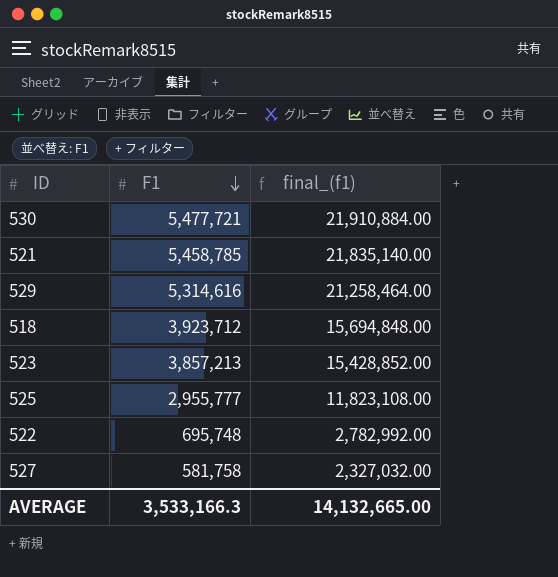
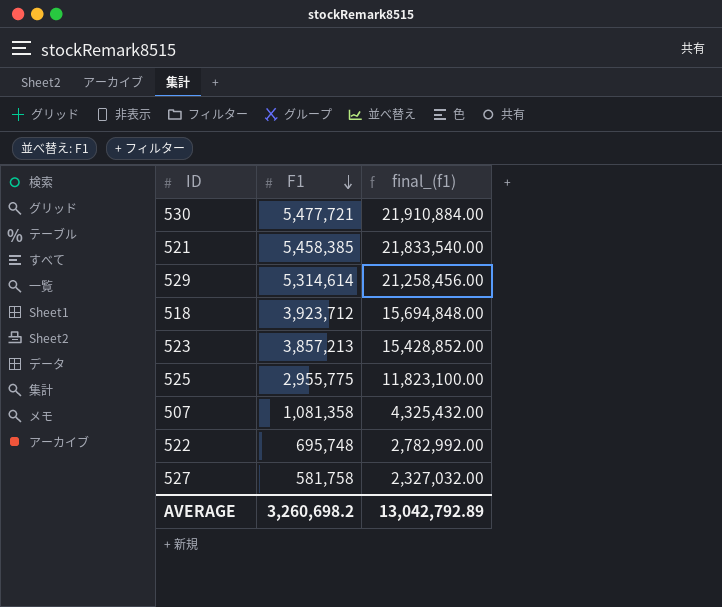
521 | F1: 5,458,785 -> 5,458,385
521 | final_(f1): 21,835,140.00 -> 21,833,540.00
529 | F1: 5,314,616 -> 5,314,614
529 | final_(f1): 21,258,464.00 -> 21,258,456.00
525 | F1: 2,955,777 -> 2,955,775
525 | final_(f1): 11,823,108.00 -> 11,823,100.00
row 507: none -> 1,081,358 | 4,325,432.00
AVERAGE | F1: 3,533,166.3 -> 3,260,698.2
AVERAGE | final_(f1): 14,132,665.00 -> 13,042,792.89

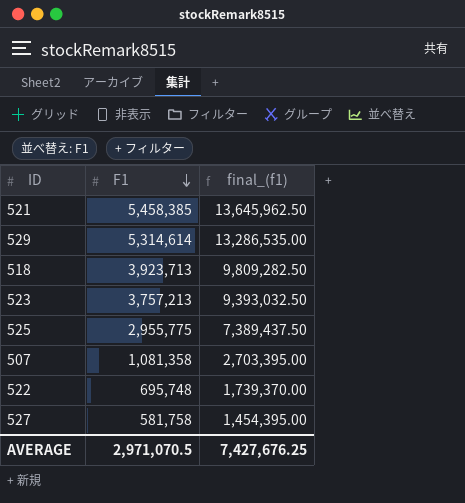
column final_(f1) | formula: [F1] * 4 -> [F1] * 2.5
row 530: 5,477,721 | 21,910,884.00 -> none
518 | F1: 3,923,712 -> 3,923,713
523 | F1: 3,857,213 -> 3,757,213
AVERAGE | F1: 3,260,698.2 -> 2,971,070.5
AVERAGE | final_(f1): 13,042,792.89 -> 7,427,676.25

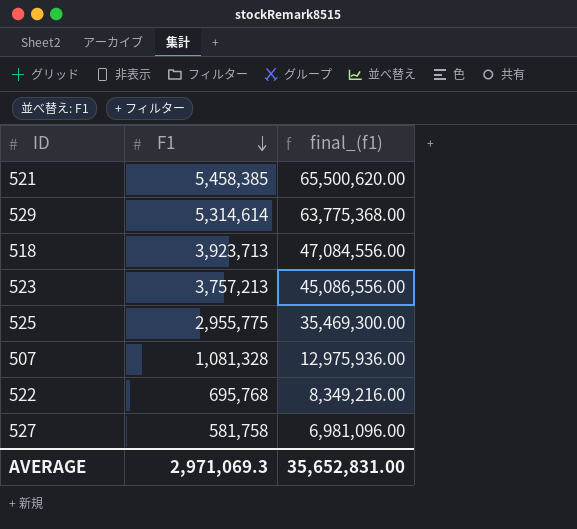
column final_(f1) | formula: [F1] * 2.5 -> [F1] * 12
507 | F1: 1,081,358 -> 1,081,328
522 | F1: 695,748 -> 695,768
AVERAGE | F1: 2,971,070.5 -> 2,971,069.3
AVERAGE | final_(f1): 7,427,676.25 -> 35,652,831.00

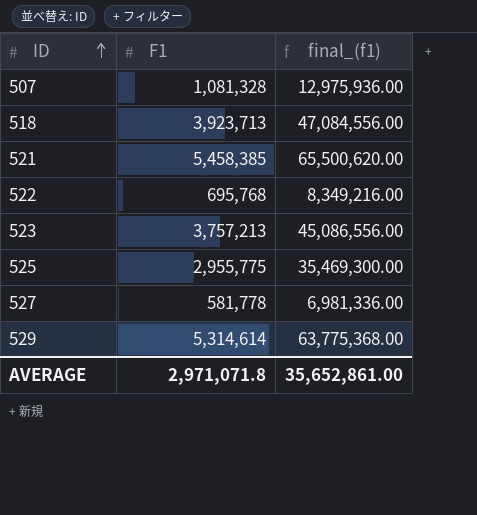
row order: F1 descending -> ID ascending
527 | F1: 581,758 -> 581,778
527 | final_(f1): 6,981,096.00 -> 6,981,336.00
AVERAGE | F1: 2,971,069.3 -> 2,971,071.8
AVERAGE | final_(f1): 35,652,831.00 -> 35,652,861.00

